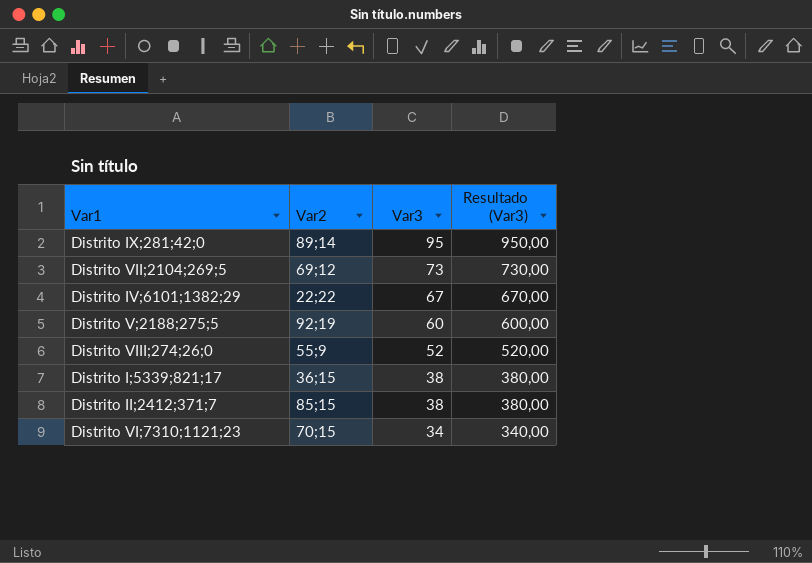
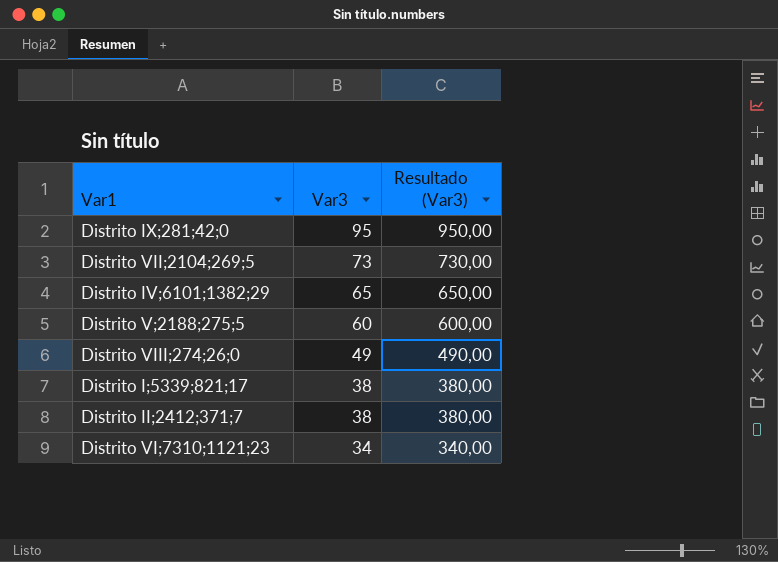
column Var2 | position: 2 -> none
Distrito IV;6101;1382;29 | Var3: 67 -> 65
Distrito IV;6101;1382;29 | Resultado (Var3): 670,00 -> 650,00
Distrito VIII;274;26;0 | Var3: 52 -> 49
Distrito VIII;274;26;0 | Resultado (Var3): 520,00 -> 490,00

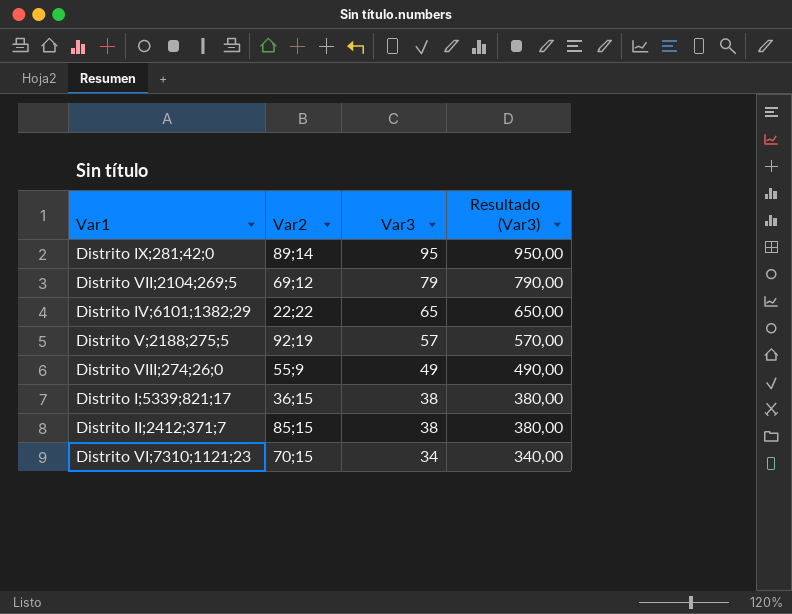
column Var2 | position: none -> 2
Distrito VII;2104;269;5 | Var3: 73 -> 79
Distrito VII;2104;269;5 | Resultado (Var3): 730,00 -> 790,00
Distrito V;2188;275;5 | Var3: 60 -> 57
Distrito V;2188;275;5 | Resultado (Var3): 600,00 -> 570,00

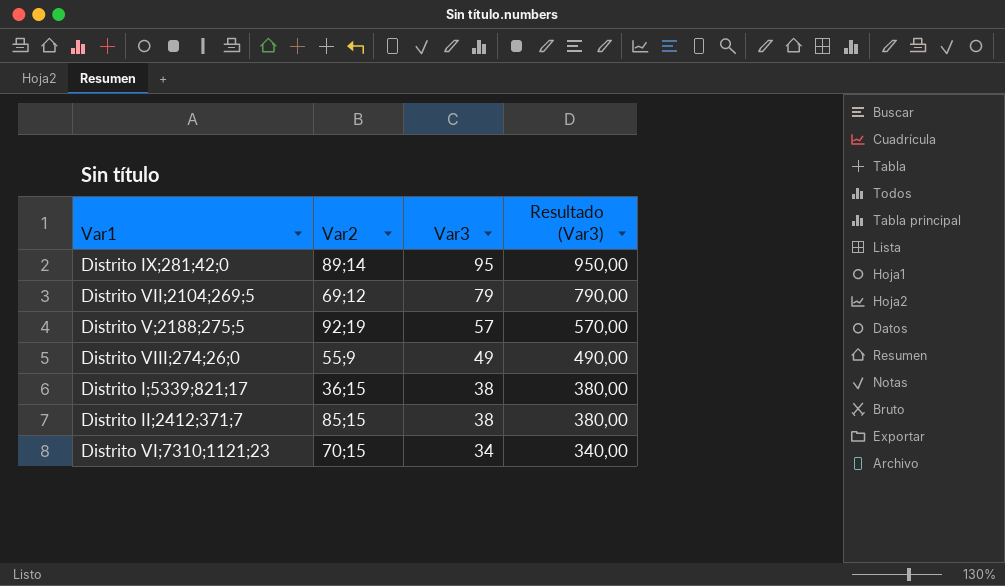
row Distrito IV;6101;1382;29: 22;22 | 65 | 650,00 -> none

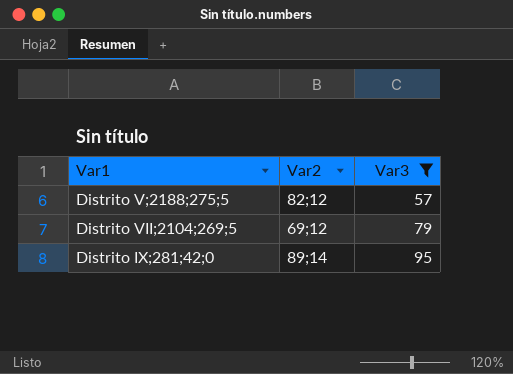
filter: none -> Var3 >= 57
row order: Var3 descending -> Var3 ascending
column Resultado (Var3) | formula: [Var3] * 10 -> none
Distrito V;2188;275;5 | Var2: 92;19 -> 82;12

